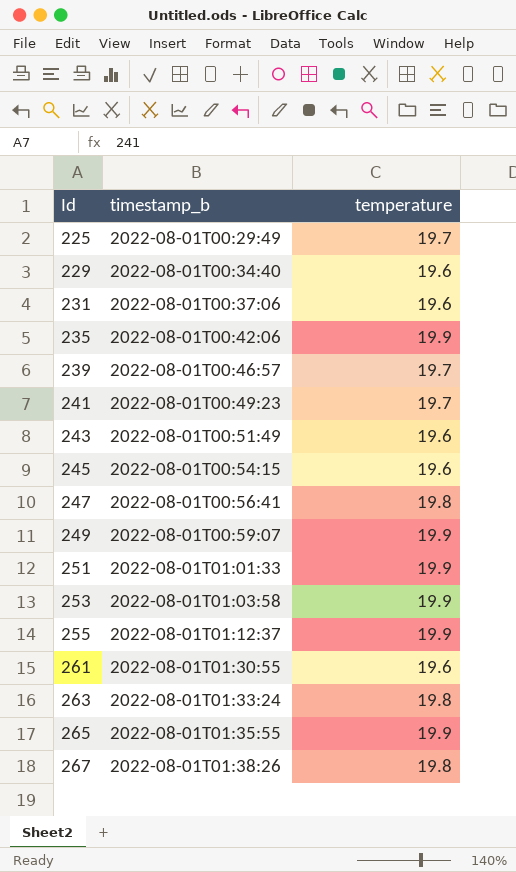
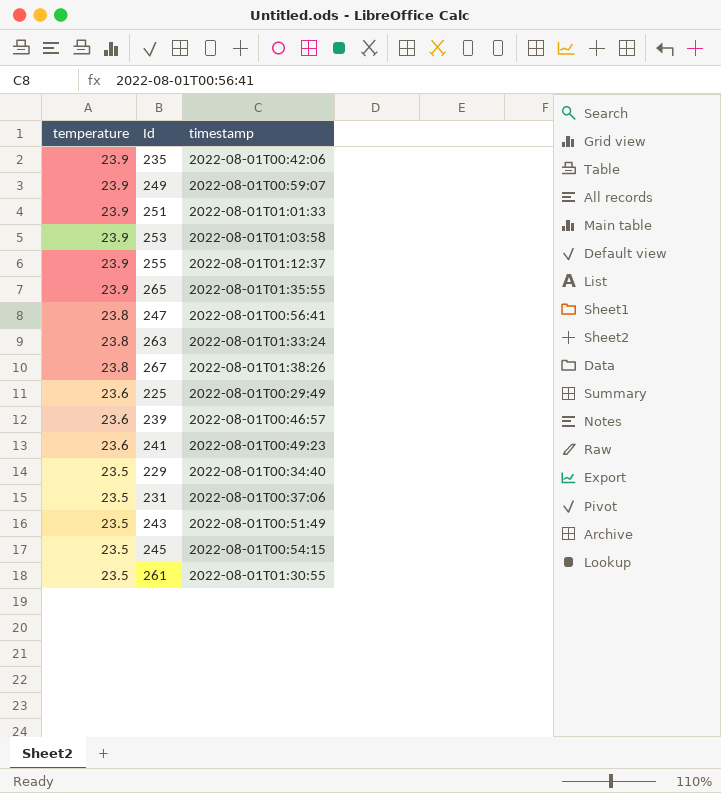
row order: Id ascending -> temperature descending
column temperature | position: 3 -> 1
column name: timestamp_b -> timestamp
235 | temperature: 19.9 -> 23.9
249 | temperature: 19.9 -> 23.9
251 | temperature: 19.9 -> 23.9
253 | temperature: 19.9 -> 23.9
255 | temperature: 19.9 -> 23.9
265 | temperature: 19.9 -> 23.9
247 | temperature: 19.8 -> 23.8
263 | temperature: 19.8 -> 23.8
267 | temperature: 19.8 -> 23.8
225 | temperature: 19.7 -> 23.6
239 | temperature: 19.7 -> 23.6
241 | temperature: 19.7 -> 23.6
229 | temperature: 19.6 -> 23.5
231 | temperature: 19.6 -> 23.5
243 | temperature: 19.6 -> 23.5
245 | temperature: 19.6 -> 23.5
261 | temperature: 19.6 -> 23.5

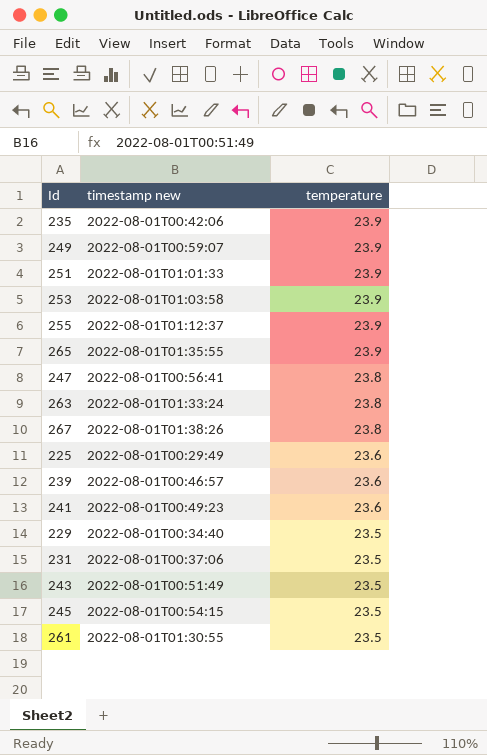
column name: timestamp -> timestamp new
column temperature | position: 1 -> 3

